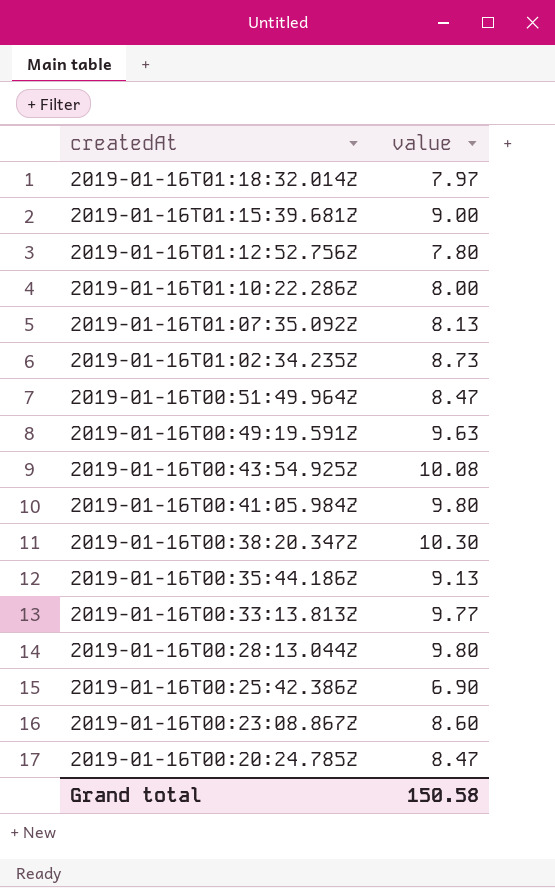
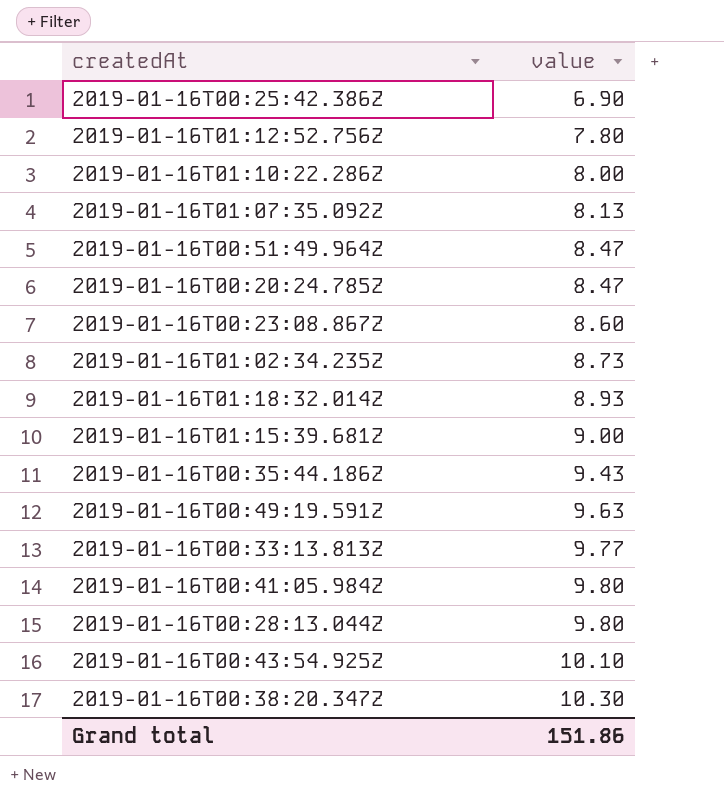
row order: createdAt descending -> value ascending
2019-01-16T01:18:32.014Z | value: 7.97 -> 8.93
2019-01-16T00:35:44.186Z | value: 9.13 -> 9.43
2019-01-16T00:43:54.925Z | value: 10.08 -> 10.10
Grand total | value: 150.58 -> 151.86

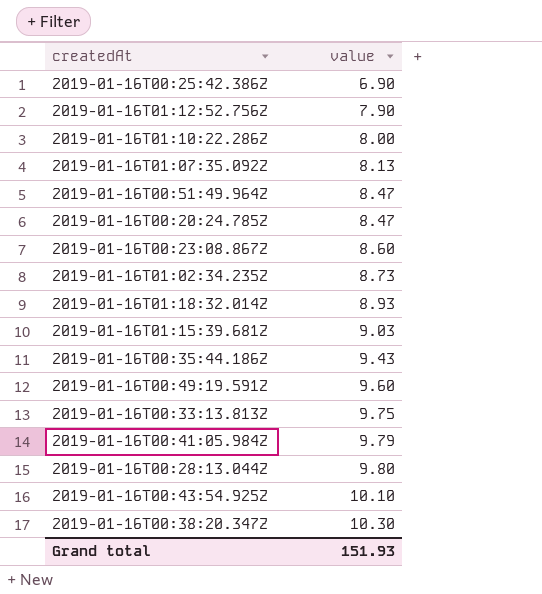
2019-01-16T01:12:52.756Z | value: 7.80 -> 7.90
2019-01-16T01:15:39.681Z | value: 9.00 -> 9.03
2019-01-16T00:49:19.591Z | value: 9.63 -> 9.60
2019-01-16T00:33:13.813Z | value: 9.77 -> 9.75
2019-01-16T00:41:05.984Z | value: 9.80 -> 9.79
Grand total | value: 151.86 -> 151.93

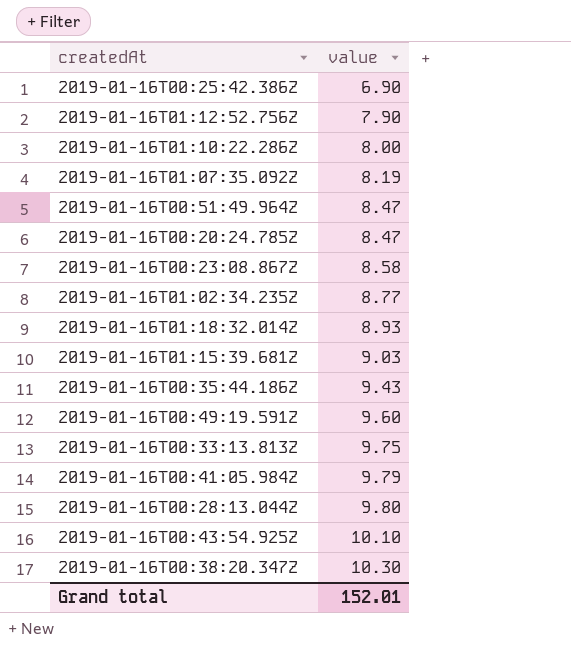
2019-01-16T01:07:35.092Z | value: 8.13 -> 8.19
2019-01-16T00:23:08.867Z | value: 8.60 -> 8.58
2019-01-16T01:02:34.235Z | value: 8.73 -> 8.77
Grand total | value: 151.93 -> 152.01

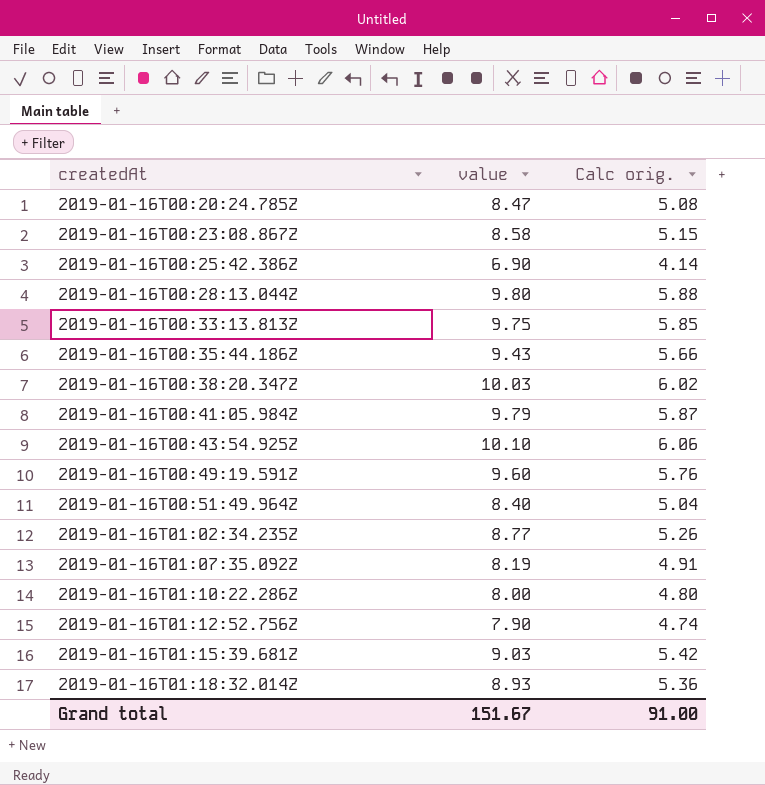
row order: value ascending -> createdAt ascending
column Calc orig. | formula: none -> [value] * 0.6
2019-01-16T00:38:20.347Z | value: 10.30 -> 10.03
2019-01-16T00:51:49.964Z | value: 8.47 -> 8.40
Grand total | value: 152.01 -> 151.67

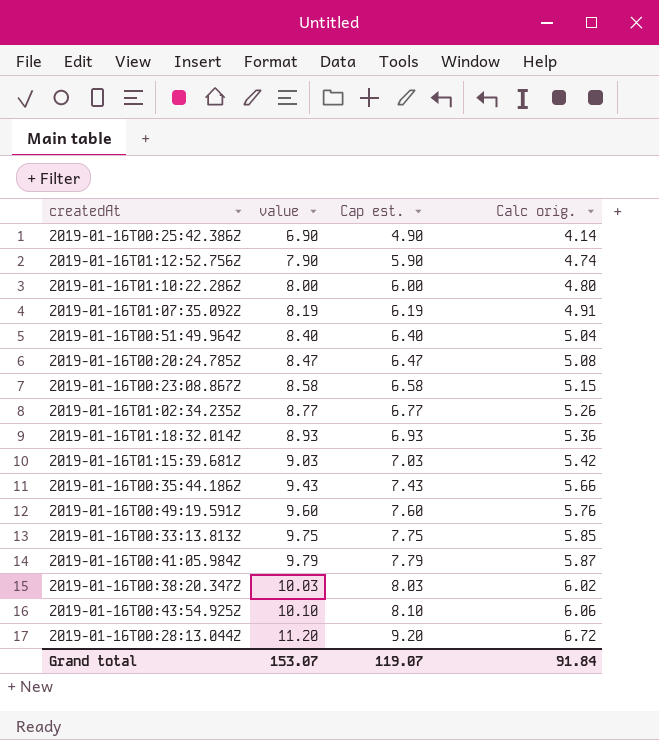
row order: createdAt ascending -> value ascending
column Cap est. | formula: none -> [value] - 2
2019-01-16T00:28:13.044Z | value: 9.80 -> 11.20
2019-01-16T00:28:13.044Z | Calc orig.: 5.88 -> 6.72
Grand total | value: 151.67 -> 153.07
Grand total | Calc orig.: 91.00 -> 91.84

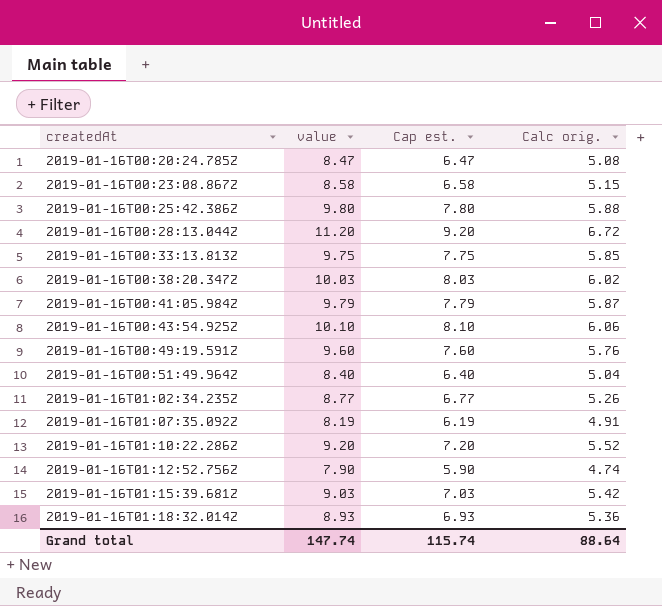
row order: value ascending -> createdAt ascending
row 2019-01-16T00:35:44.186Z: 9.43 | 7.43 | 5.66 -> none
2019-01-16T00:25:42.386Z | value: 6.90 -> 9.80
2019-01-16T00:25:42.386Z | Cap est.: 4.90 -> 7.80
2019-01-16T00:25:42.386Z | Calc orig.: 4.14 -> 5.88
2019-01-16T01:10:22.286Z | value: 8.00 -> 9.20
2019-01-16T01:10:22.286Z | Cap est.: 6.00 -> 7.20
2019-01-16T01:10:22.286Z | Calc orig.: 4.80 -> 5.52
Grand total | value: 153.07 -> 147.74
Grand total | Cap est.: 119.07 -> 115.74
Grand total | Calc orig.: 91.84 -> 88.64

